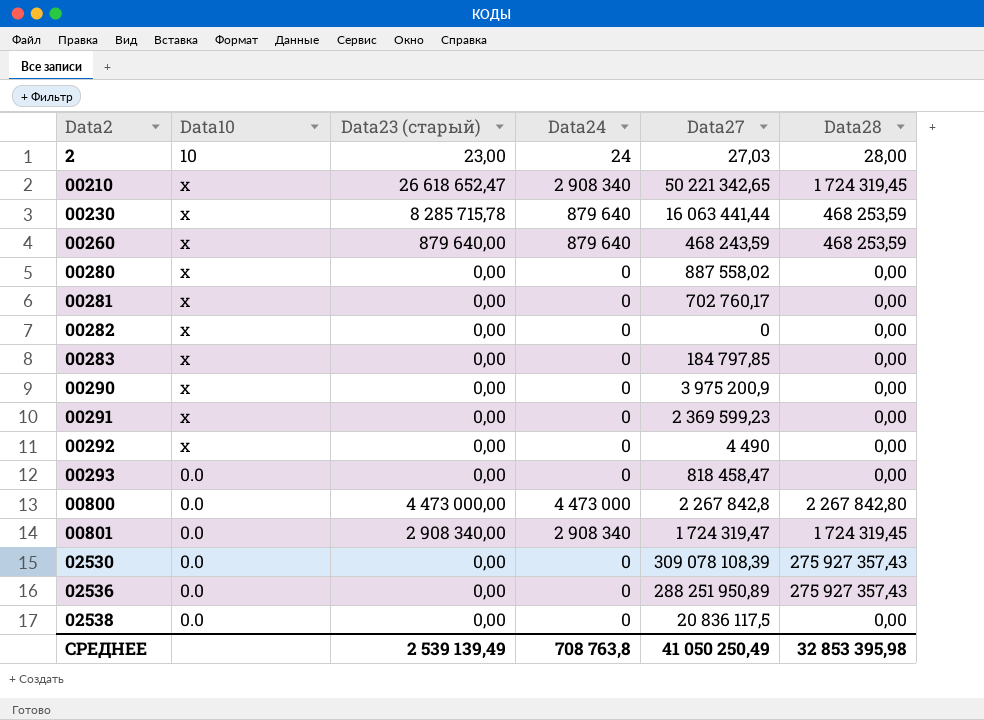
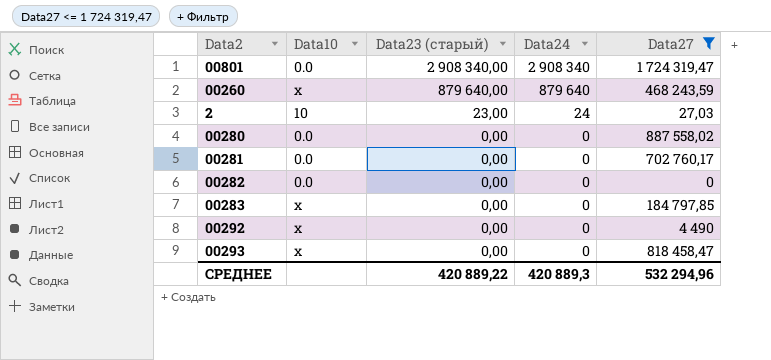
filter: none -> Data27 <= 1 724 319,47
row order: Data2 ascending -> Data23 (старый) descending
column Data28 | position: 6 -> none
00280 | Data10: х -> 0.0
00281 | Data10: х -> 0.0
00282 | Data10: х -> 0.0
00293 | Data10: 0.0 -> х
СРЕДНЕЕ | Data23 (старый): 2 539 139,49 -> 420 889,22
СРЕДНЕЕ | Data24: 708 763,8 -> 420 889,3
СРЕДНЕЕ | Data27: 41 050 250,49 -> 532 294,96

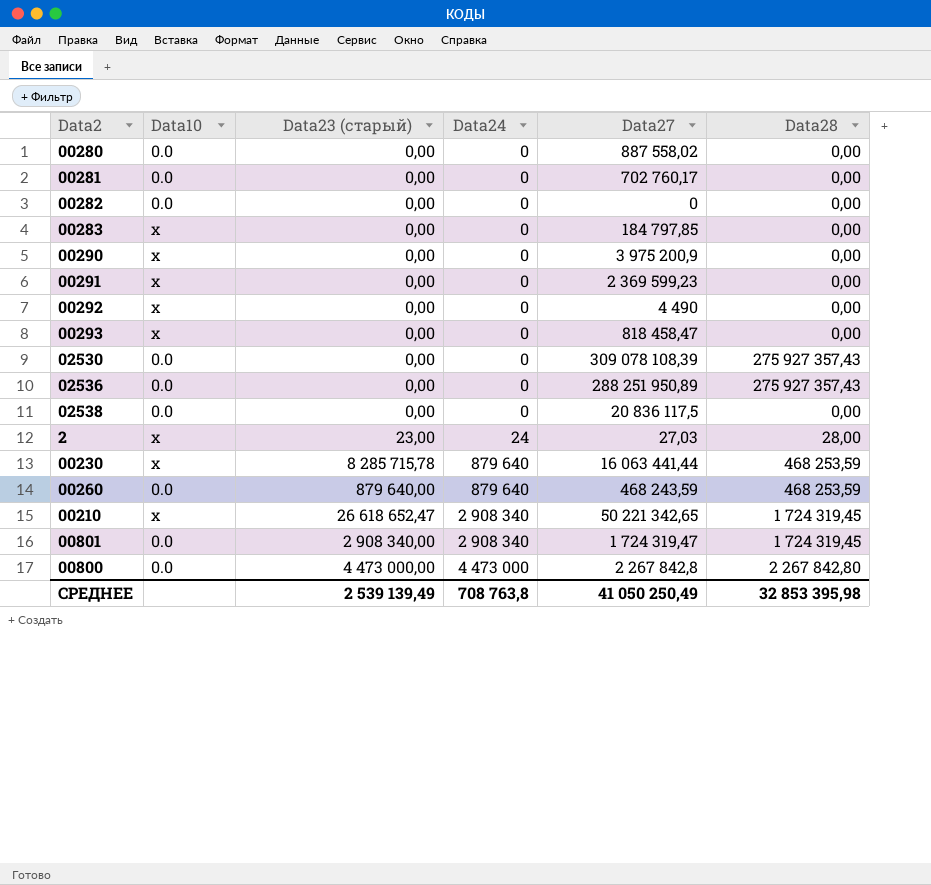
filter: Data27 <= 1 724 319,47 -> none
row order: Data23 (старый) descending -> Data24 ascending
column Data28 | position: none -> 6
2 | Data10: 10 -> х
00260 | Data10: х -> 0.0
СРЕДНЕЕ | Data23 (старый): 420 889,22 -> 2 539 139,49
СРЕДНЕЕ | Data24: 420 889,3 -> 708 763,8
СРЕДНЕЕ | Data27: 532 294,96 -> 41 050 250,49

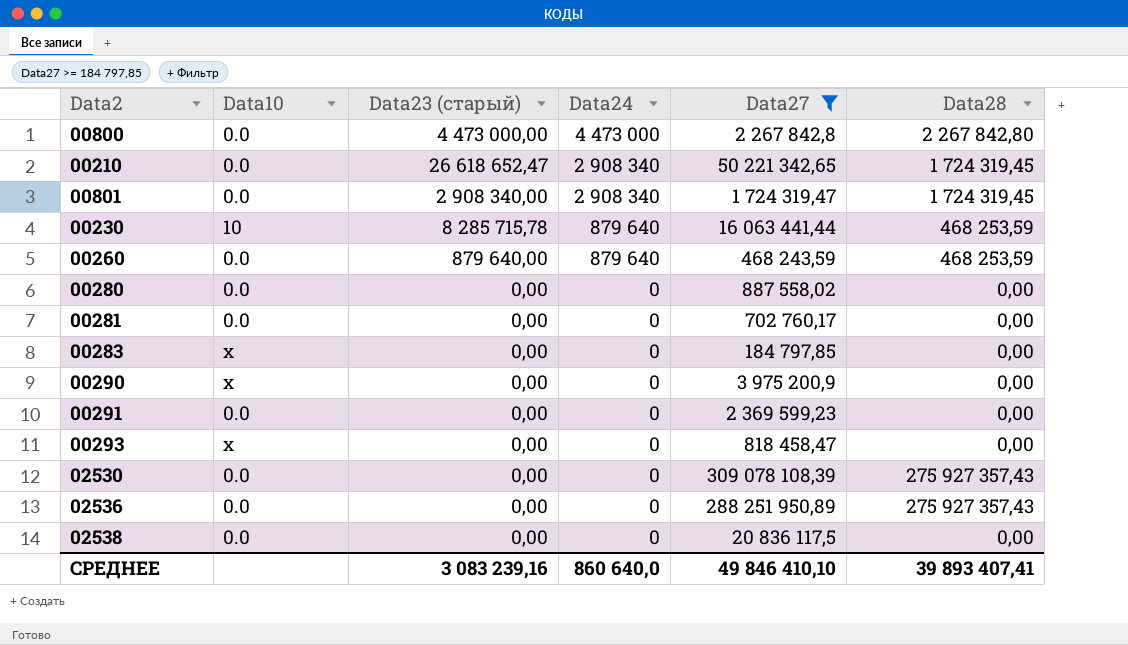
filter: none -> Data27 >= 184 797,85
row order: Data24 ascending -> Data24 descending
00210 | Data10: х -> 0.0
00230 | Data10: х -> 10
00291 | Data10: х -> 0.0
СРЕДНЕЕ | Data23 (старый): 2 539 139,49 -> 3 083 239,16
СРЕДНЕЕ | Data24: 708 763,8 -> 860 640,0
СРЕДНЕЕ | Data27: 41 050 250,49 -> 49 846 410,10
СРЕДНЕЕ | Data28: 32 853 395,98 -> 39 893 407,41

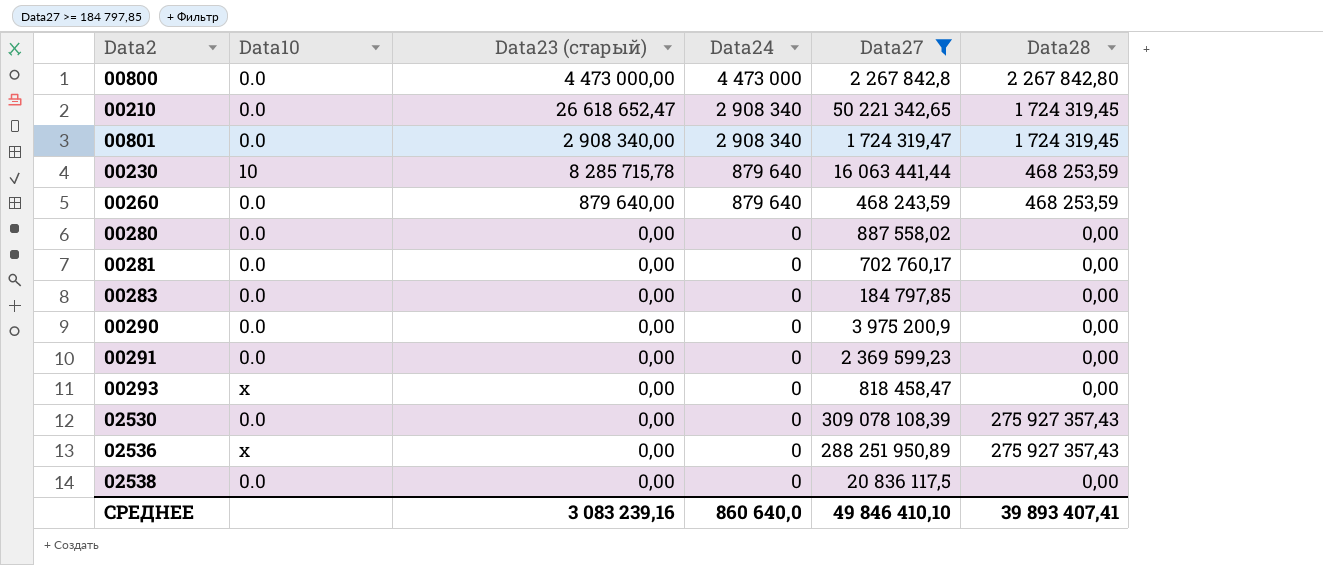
00283 | Data10: х -> 0.0
00290 | Data10: х -> 0.0
02536 | Data10: 0.0 -> х

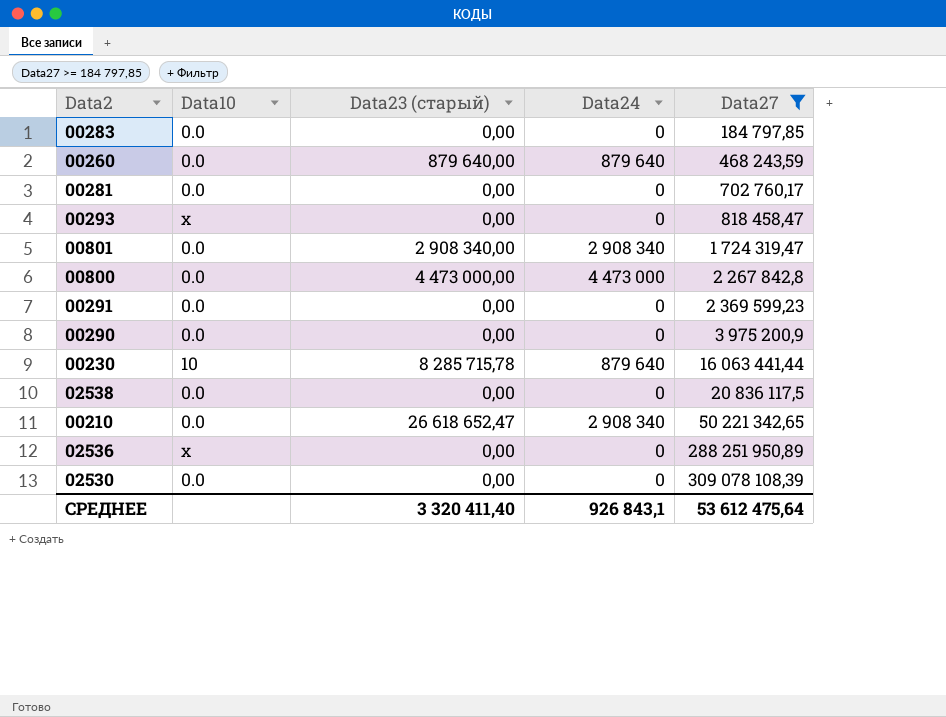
row order: Data24 descending -> Data27 ascending
column Data28 | position: 6 -> none
row 00280: 0.0 | 0,00 | 0 | 887 558,02 | 0,00 -> none
СРЕДНЕЕ | Data23 (старый): 3 083 239,16 -> 3 320 411,40
СРЕДНЕЕ | Data24: 860 640,0 -> 926 843,1
СРЕДНЕЕ | Data27: 49 846 410,10 -> 53 612 475,64

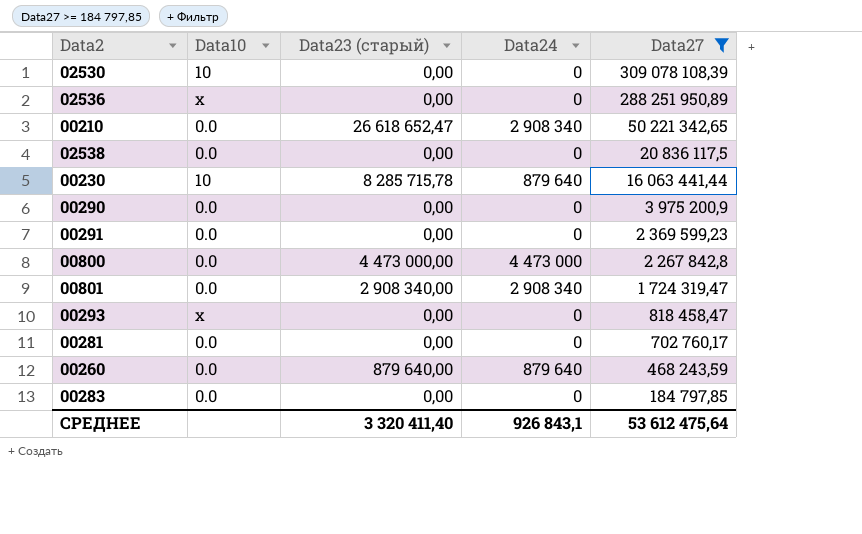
row order: Data27 ascending -> Data27 descending
02530 | Data10: 0.0 -> 10

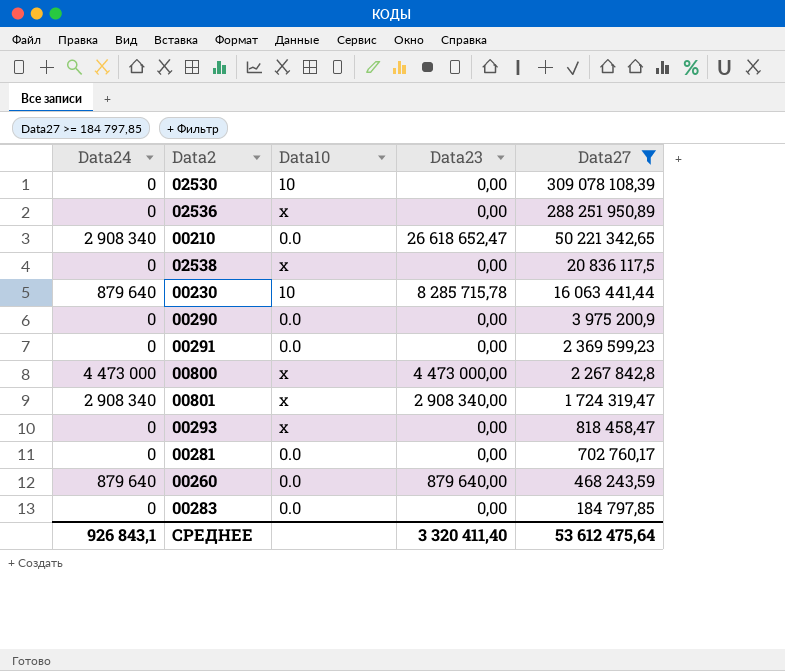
column Data24 | position: 4 -> 1
column name: Data23 (старый) -> Data23
02538 | Data10: 0.0 -> х
00800 | Data10: 0.0 -> х
00801 | Data10: 0.0 -> х

